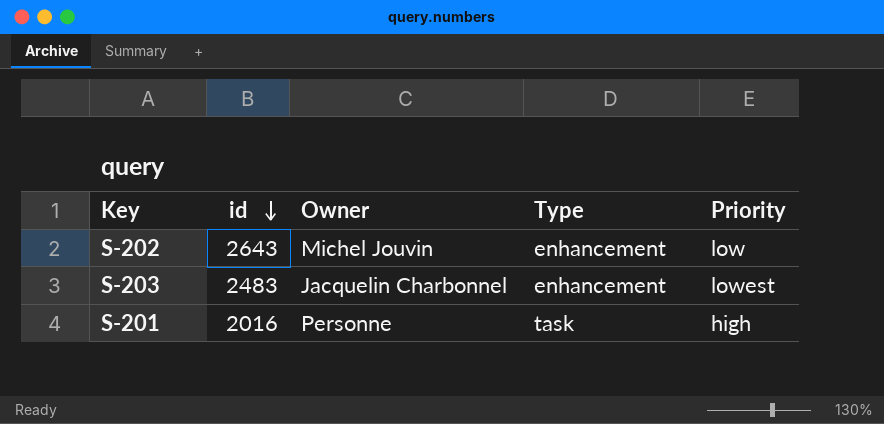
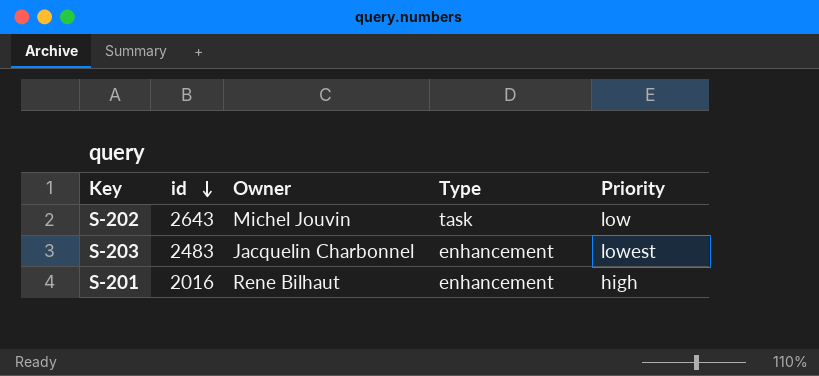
S-202 | Type: enhancement -> task
S-201 | Owner: Personne -> Rene Bilhaut
S-201 | Type: task -> enhancement

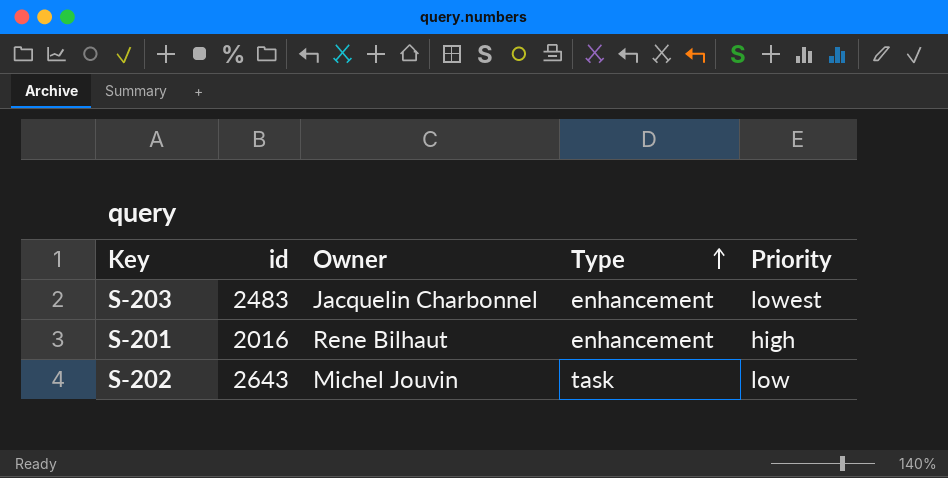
row order: id descending -> Type ascending

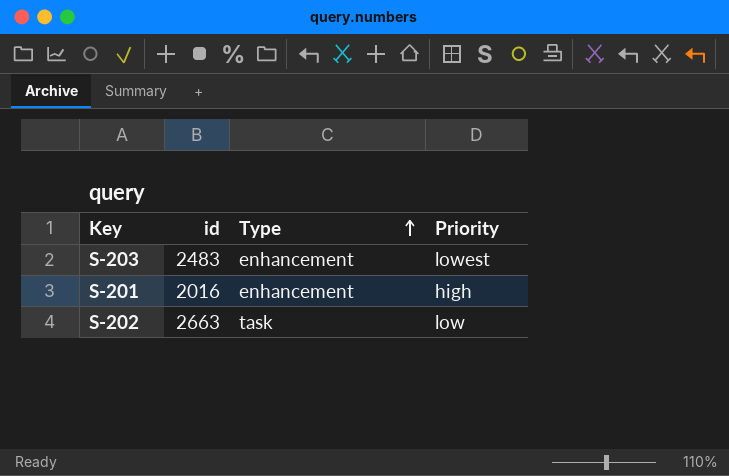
column Owner | position: 3 -> none
S-202 | id: 2643 -> 2663

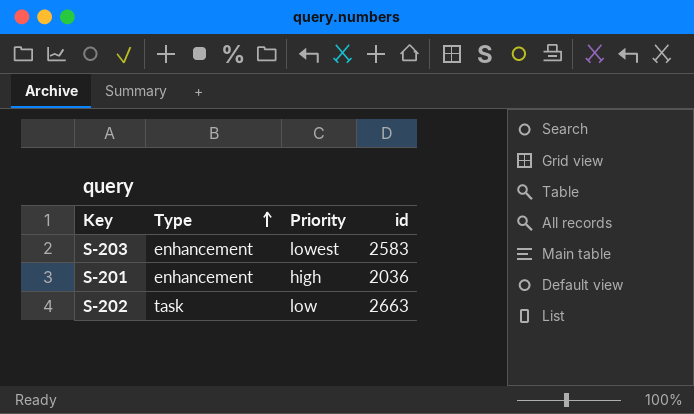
column id | position: 2 -> 4
S-203 | id: 2483 -> 2583
S-201 | id: 2016 -> 2036

